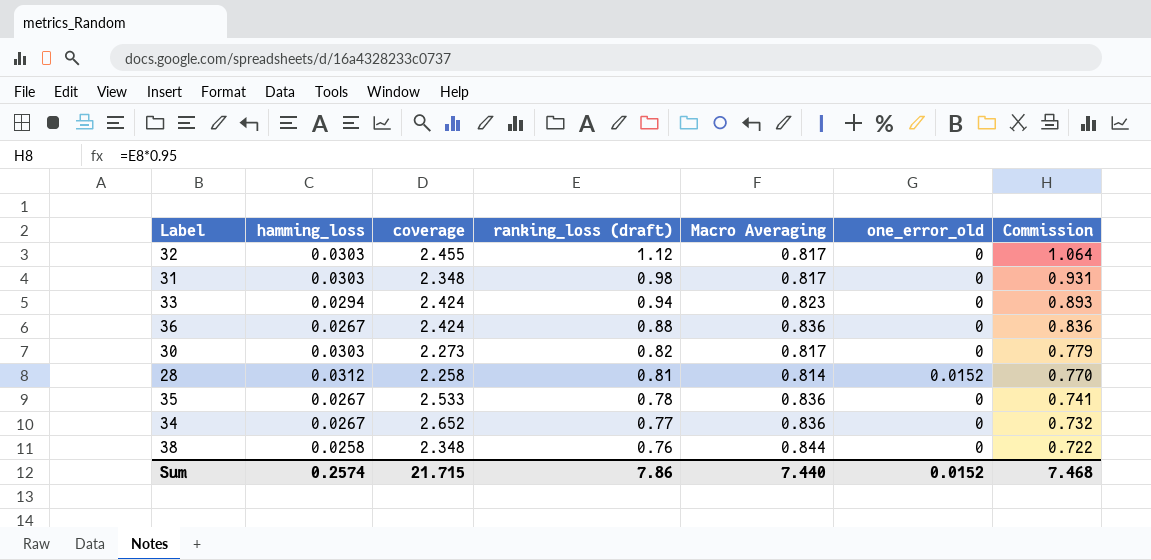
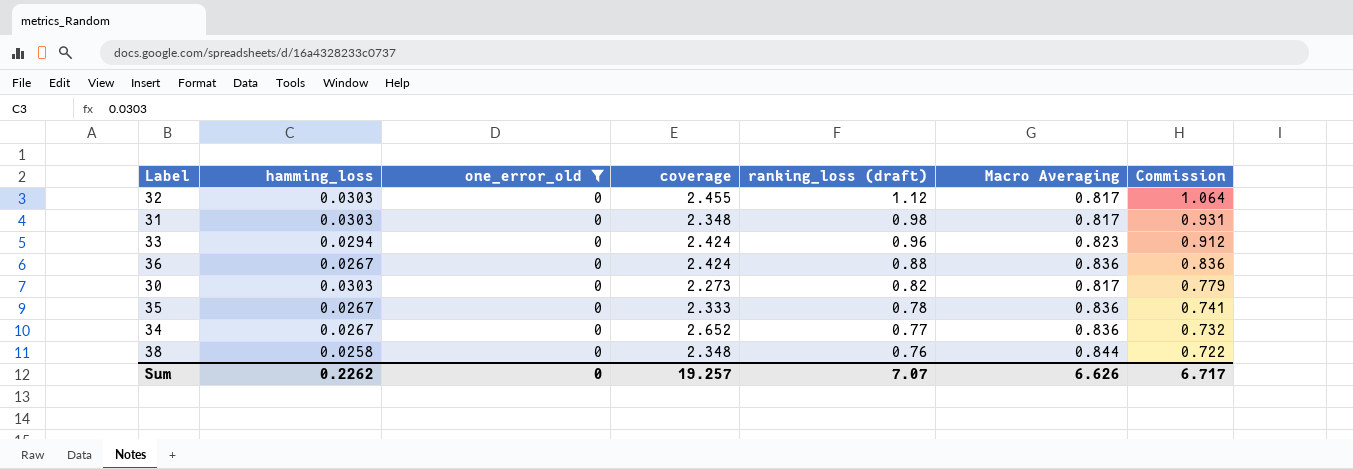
filter: none -> one_error_old = 0
column one_error_old | position: 6 -> 3
33 | ranking_loss (draft): 0.94 -> 0.96
33 | Commission: 0.893 -> 0.912
35 | coverage: 2.533 -> 2.333
Sum | hamming_loss: 0.2574 -> 0.2262
Sum | one_error_old: 0.0152 -> 0
Sum | coverage: 21.715 -> 19.257
Sum | ranking_loss (draft): 7.86 -> 7.07
Sum | Macro Averaging: 7.440 -> 6.626
Sum | Commission: 7.468 -> 6.717

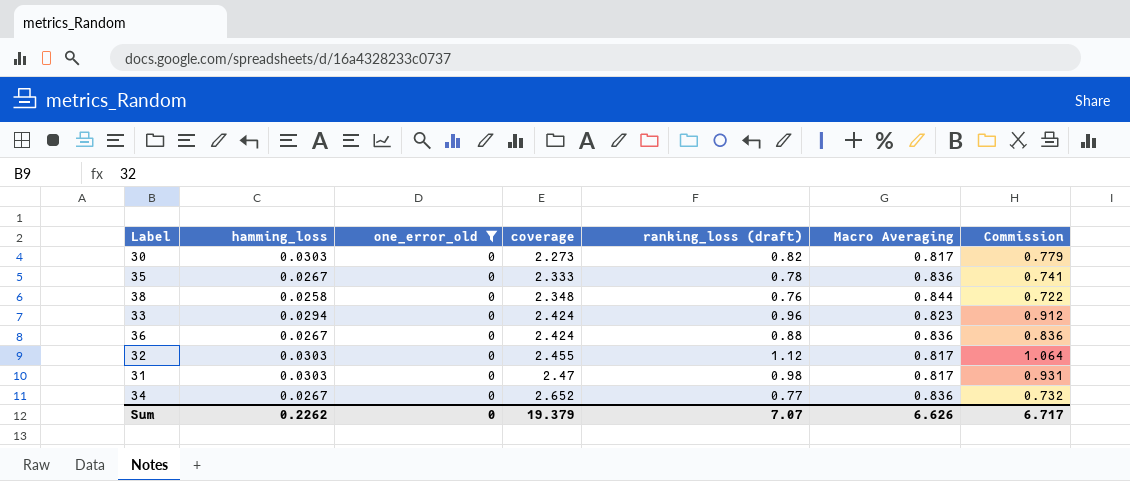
row order: ranking_loss (draft) descending -> coverage ascending
31 | coverage: 2.348 -> 2.47
Sum | coverage: 19.257 -> 19.379

